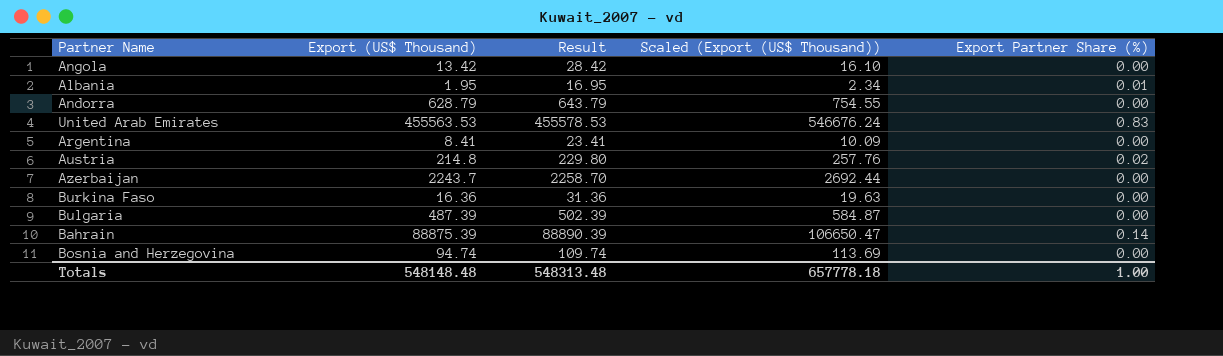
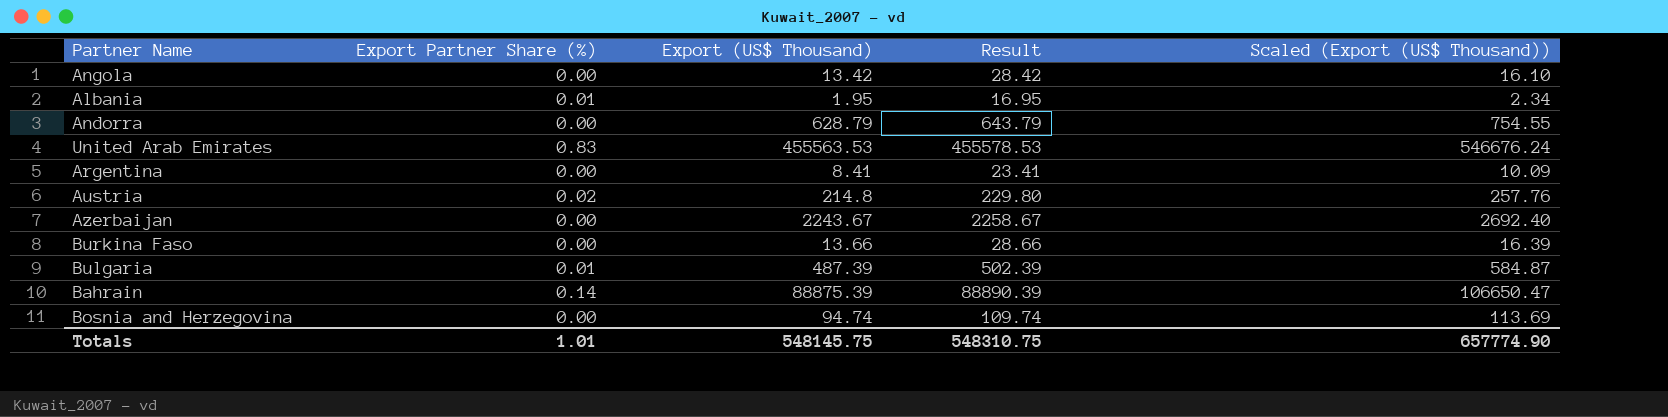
column Export Partner Share (%) | position: 5 -> 2
Azerbaijan | Export (US$ Thousand): 2243.7 -> 2243.67
Azerbaijan | Result: 2258.70 -> 2258.67
Azerbaijan | Scaled (Export (US$ Thousand)): 2692.44 -> 2692.40
Burkina Faso | Export (US$ Thousand): 16.36 -> 13.66
Burkina Faso | Result: 31.36 -> 28.66
Burkina Faso | Scaled (Export (US$ Thousand)): 19.63 -> 16.39
Bulgaria | Export Partner Share (%): 0.00 -> 0.01
Totals | Export Partner Share (%): 1.00 -> 1.01
Totals | Export (US$ Thousand): 548148.48 -> 548145.75
Totals | Result: 548313.48 -> 548310.75
Totals | Scaled (Export (US$ Thousand)): 657778.18 -> 657774.90

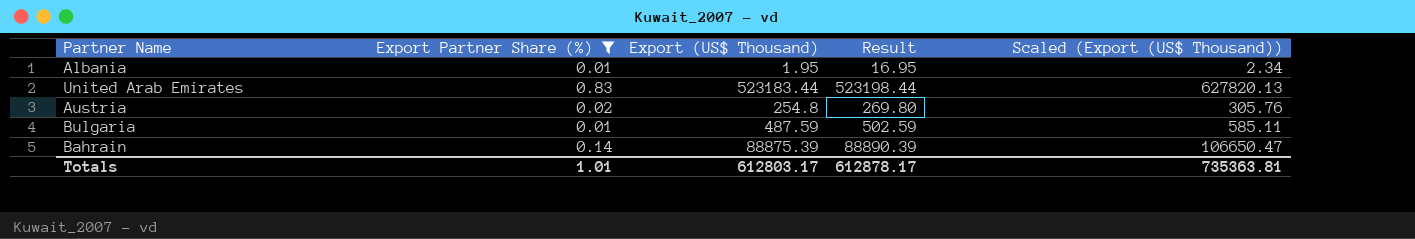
filter: none -> Export Partner Share (%) != 0.00
United Arab Emirates | Export (US$ Thousand): 455563.53 -> 523183.44
United Arab Emirates | Result: 455578.53 -> 523198.44
United Arab Emirates | Scaled (Export (US$ Thousand)): 546676.24 -> 627820.13
Austria | Export (US$ Thousand): 214.8 -> 254.8
Austria | Result: 229.80 -> 269.80
Austria | Scaled (Export (US$ Thousand)): 257.76 -> 305.76
Bulgaria | Export (US$ Thousand): 487.39 -> 487.59
Bulgaria | Result: 502.39 -> 502.59
Bulgaria | Scaled (Export (US$ Thousand)): 584.87 -> 585.11
Totals | Export (US$ Thousand): 548145.75 -> 612803.17
Totals | Result: 548310.75 -> 612878.17
Totals | Scaled (Export (US$ Thousand)): 657774.90 -> 735363.81

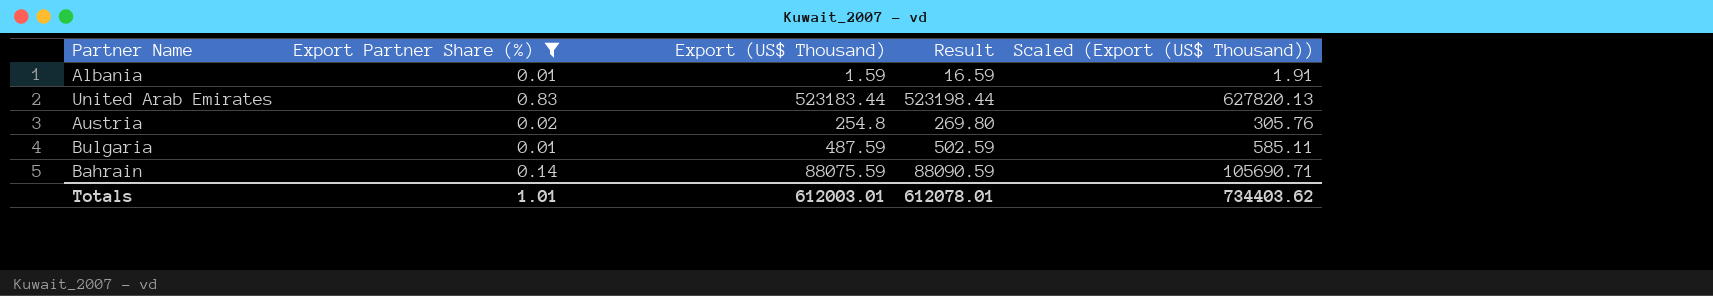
Albania | Export (US$ Thousand): 1.95 -> 1.59
Albania | Result: 16.95 -> 16.59
Albania | Scaled (Export (US$ Thousand)): 2.34 -> 1.91
Bahrain | Export (US$ Thousand): 88875.39 -> 88075.59
Bahrain | Result: 88890.39 -> 88090.59
Bahrain | Scaled (Export (US$ Thousand)): 106650.47 -> 105690.71
Totals | Export (US$ Thousand): 612803.17 -> 612003.01
Totals | Result: 612878.17 -> 612078.01
Totals | Scaled (Export (US$ Thousand)): 735363.81 -> 734403.62

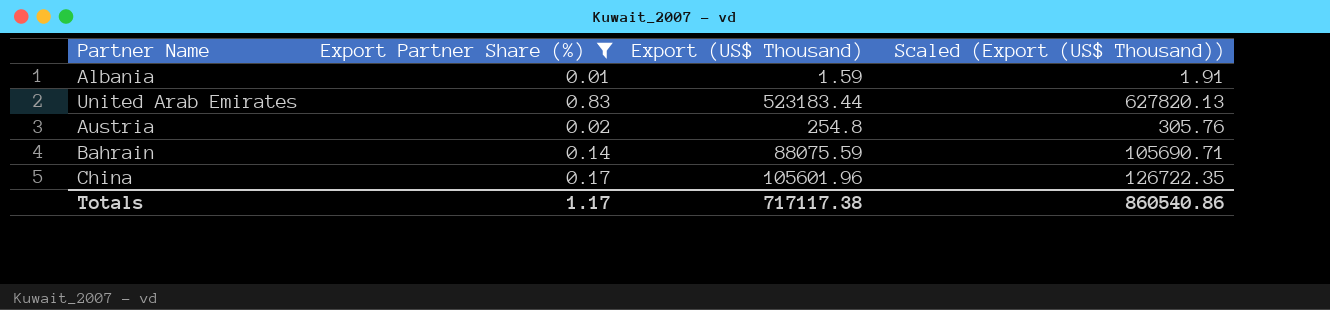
column Result | formula: [Export (US$ Thousand)] + 15 -> none
row Bulgaria: 0.01 | 487.59 | 502.59 | 585.11 -> none
row China: none -> 0.17 | 105601.96 | 126722.35
Totals | Export Partner Share (%): 1.01 -> 1.17
Totals | Export (US$ Thousand): 612003.01 -> 717117.38
Totals | Scaled (Export (US$ Thousand)): 734403.62 -> 860540.86

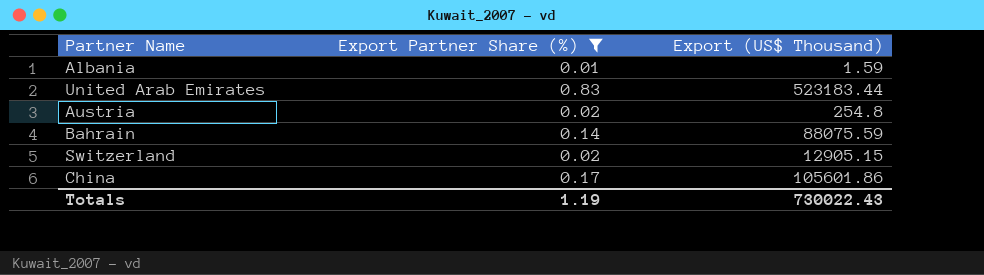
column Scaled (Export (US$ Thousand)) | formula: [Export (US$ Thousand)] * 1.2 -> none
row Switzerland: none -> 0.02 | 12905.15
China | Export (US$ Thousand): 105601.96 -> 105601.86
Totals | Export Partner Share (%): 1.17 -> 1.19
Totals | Export (US$ Thousand): 717117.38 -> 730022.43

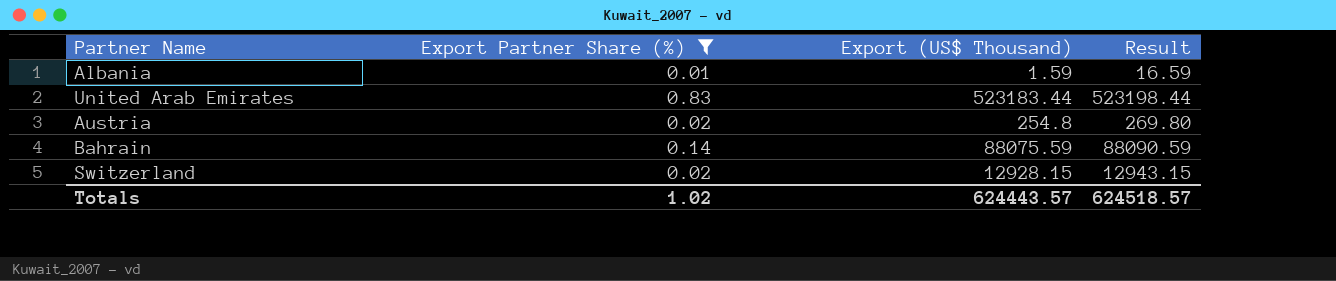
column Result | formula: none -> [Export (US$ Thousand)] + 15
row China: 0.17 | 105601.86 -> none
Switzerland | Export (US$ Thousand): 12905.15 -> 12928.15
Totals | Export Partner Share (%): 1.19 -> 1.02
Totals | Export (US$ Thousand): 730022.43 -> 624443.57

